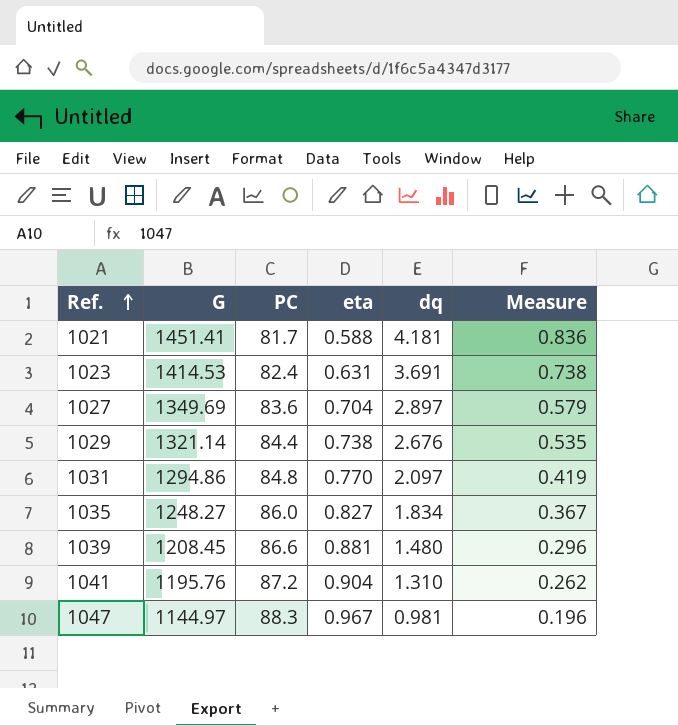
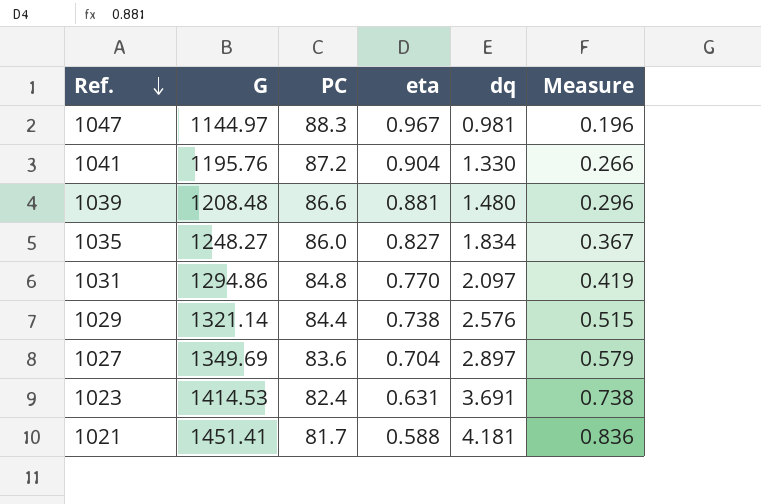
row order: Ref. ascending -> Ref. descending
1041 | dq: 1.310 -> 1.330
1041 | Measure: 0.262 -> 0.266
1039 | G: 1208.45 -> 1208.48
1029 | dq: 2.676 -> 2.576
1029 | Measure: 0.535 -> 0.515

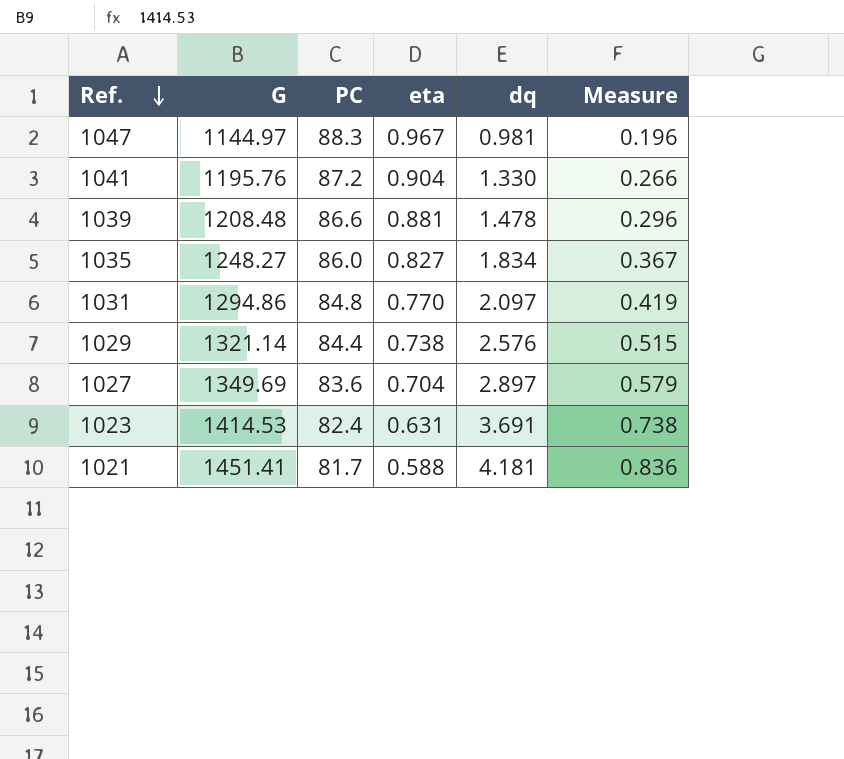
1039 | dq: 1.480 -> 1.478

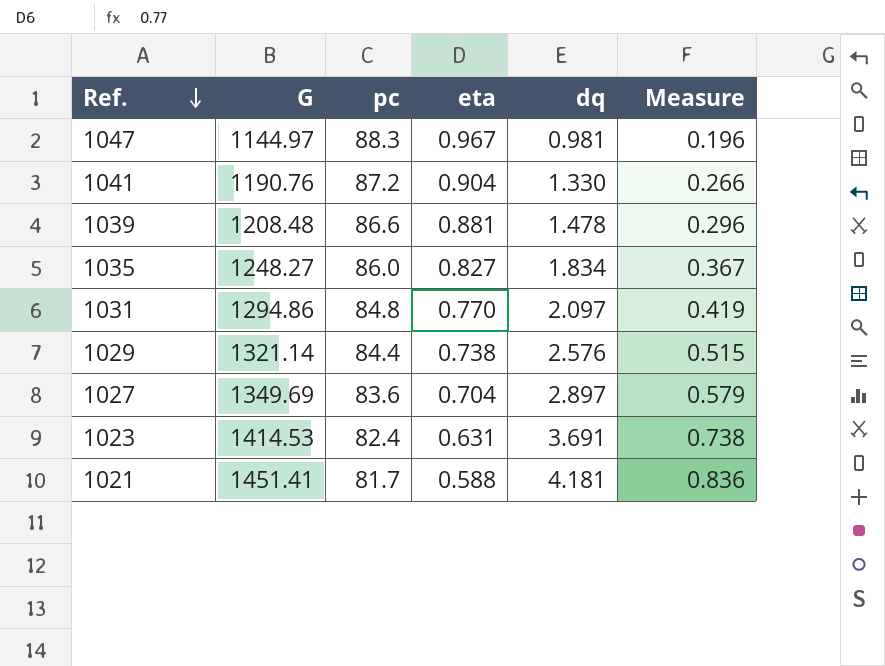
column name: PC -> pc
1041 | G: 1195.76 -> 1190.76

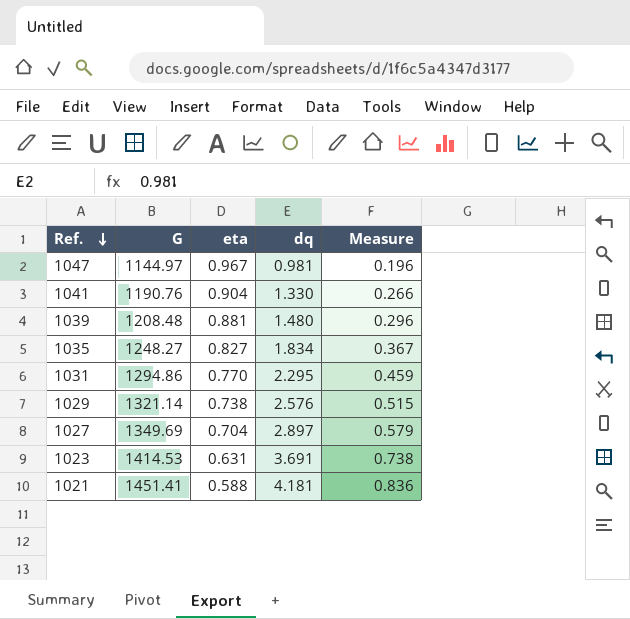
column pc | position: 3 -> none
1039 | dq: 1.478 -> 1.480
1031 | dq: 2.097 -> 2.295
1031 | Measure: 0.419 -> 0.459

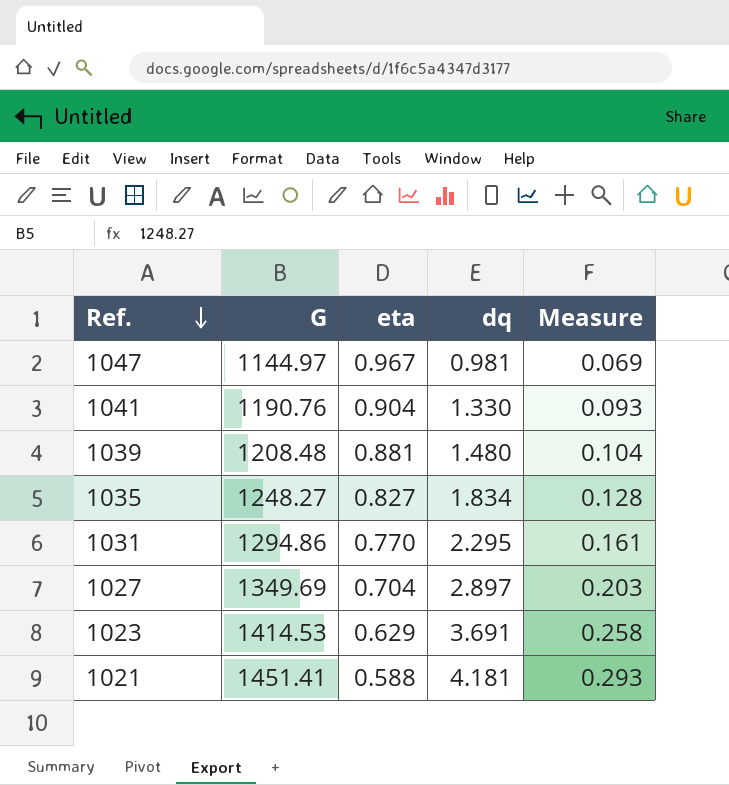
column Measure | formula: [dq] * 0.2 -> [dq] * 0.07
row 1029: 1321.14 | 0.738 | 2.576 | 0.515 -> none
1023 | eta: 0.631 -> 0.629

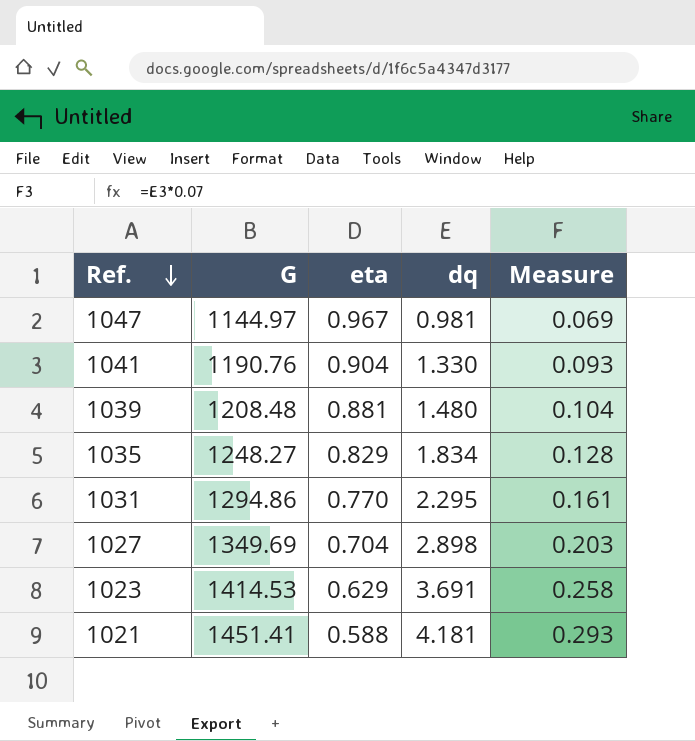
1035 | eta: 0.827 -> 0.829
1027 | dq: 2.897 -> 2.898

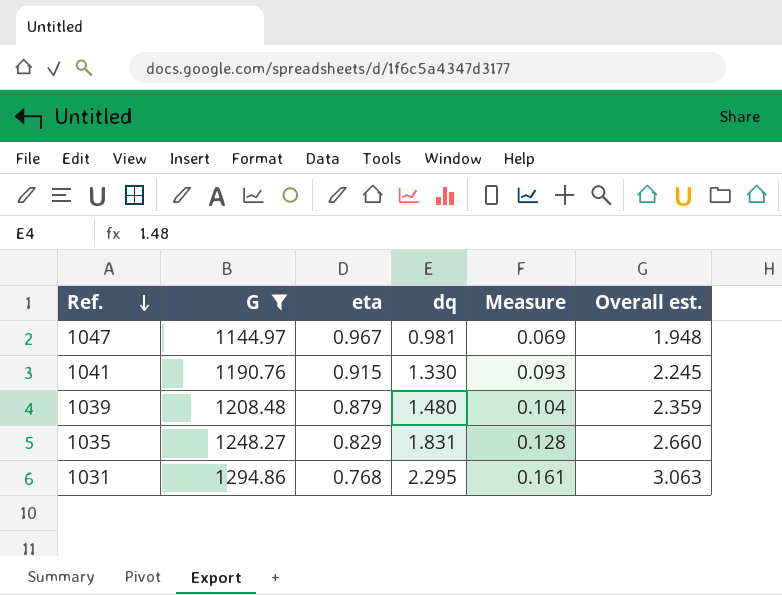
filter: none -> G <= 1294.86
column Overall est. | formula: none -> [eta] + [dq]
1041 | eta: 0.904 -> 0.915
1039 | eta: 0.881 -> 0.879
1035 | dq: 1.834 -> 1.831
1031 | eta: 0.770 -> 0.768

